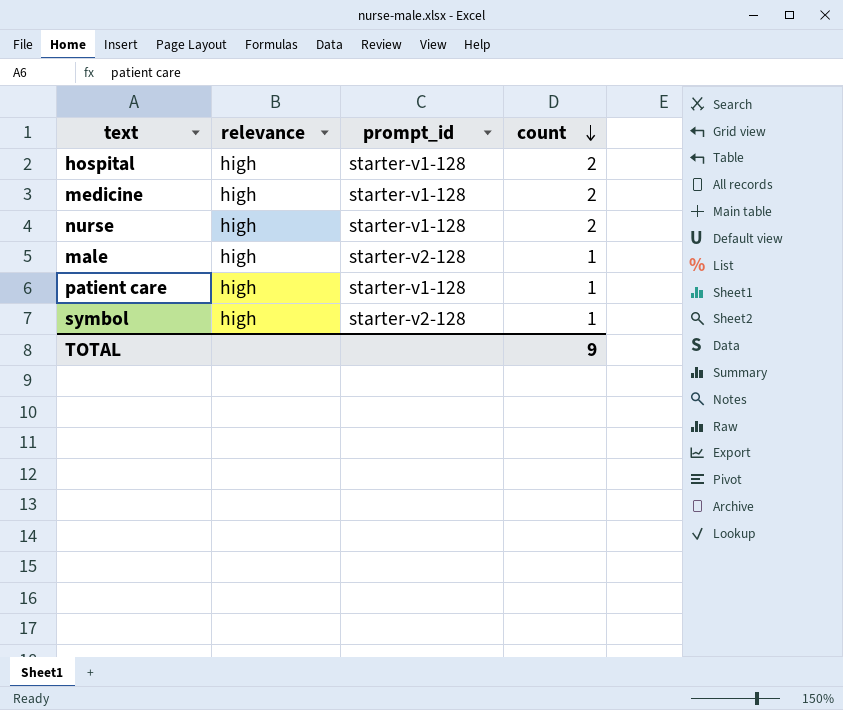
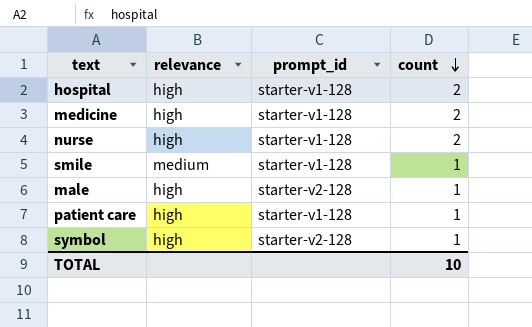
row smile: none -> medium | starter-v1-128 | 1
TOTAL | count: 9 -> 10

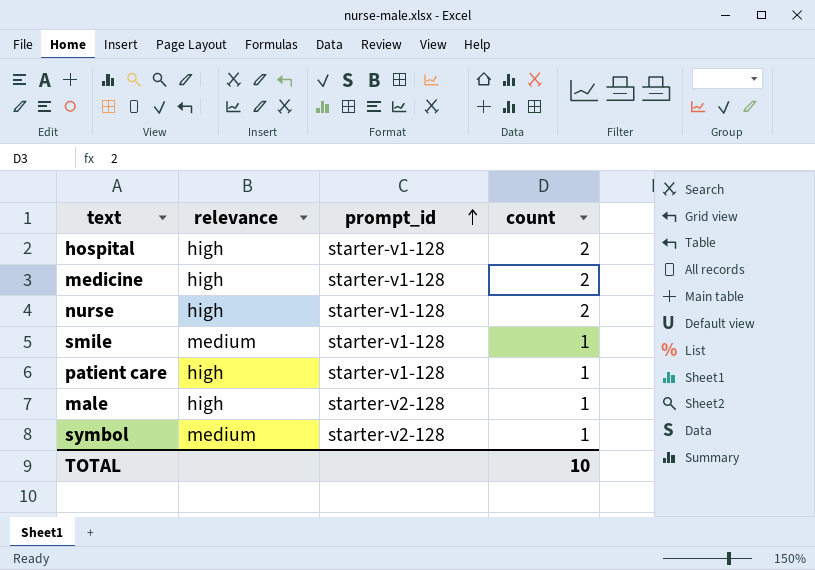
row order: count descending -> prompt_id ascending
symbol | relevance: high -> medium

